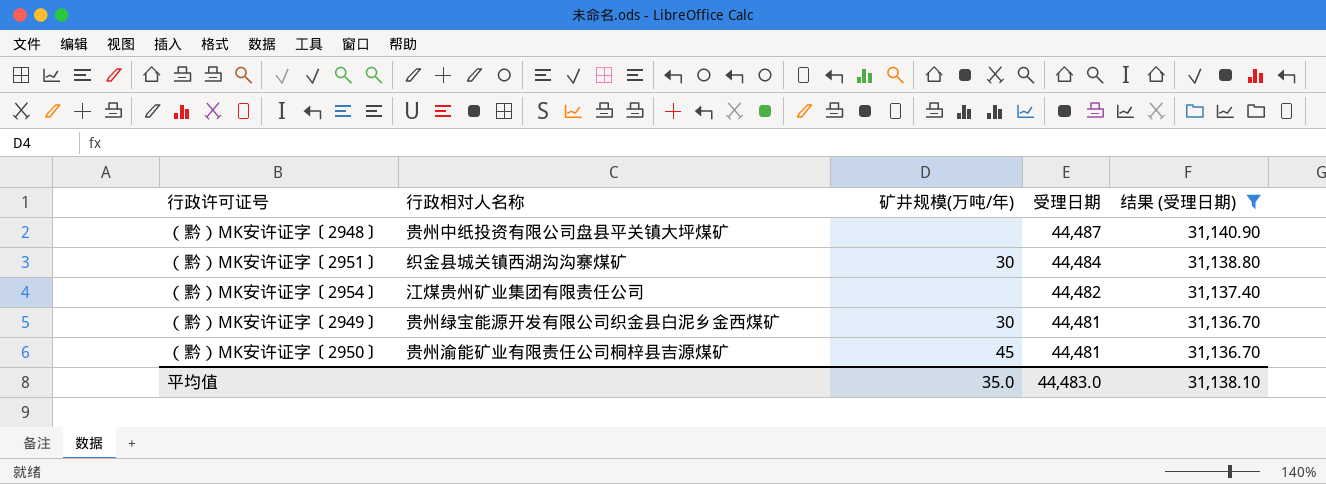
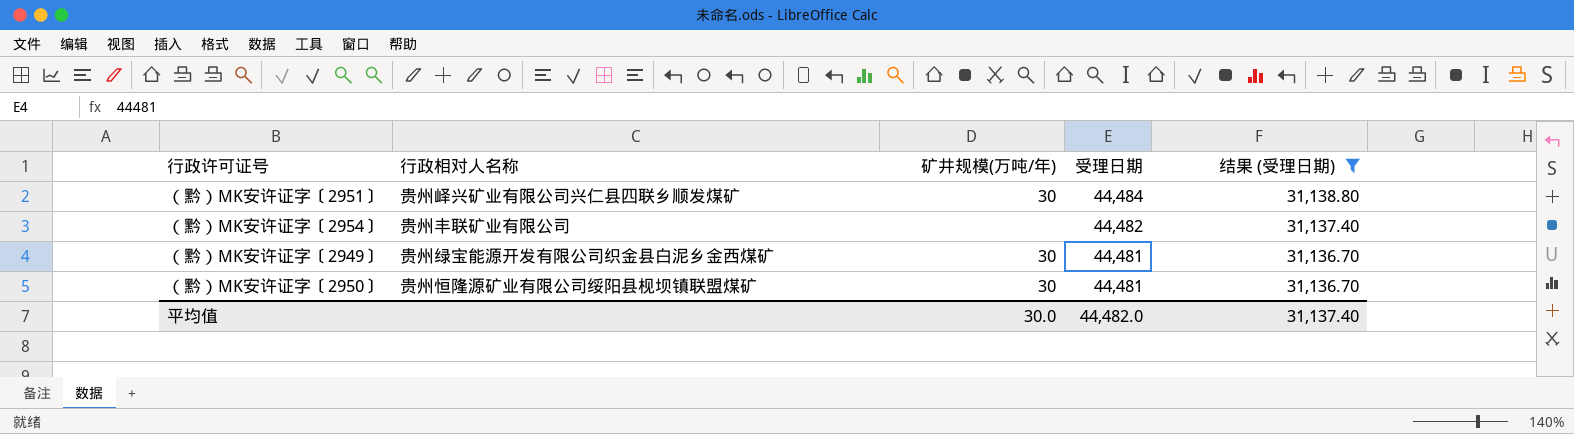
row （黔）MK安许证字〔2948〕: 贵州中纸投资有限公司盘县平关镇大坪煤矿 | none | 44,487 | 31,140.90 -> none
（黔）MK安许证字〔2951〕 | 行政相对人名称: 织金县城关镇西湖沟沟寨煤矿 -> 贵州峄兴矿业有限公司兴仁县四联乡顺发煤矿
（黔）MK安许证字〔2954〕 | 行政相对人名称: 江煤贵州矿业集团有限责任公司 -> 贵州丰联矿业有限公司
（黔）MK安许证字〔2950〕 | 行政相对人名称: 贵州渝能矿业有限责任公司桐梓县吉源煤矿 -> 贵州恒隆源矿业有限公司绥阳县枧坝镇联盟煤矿
（黔）MK安许证字〔2950〕 | 矿井规模(万吨/年): 45 -> 30
平均值 | 矿井规模(万吨/年): 35.0 -> 30.0
平均值 | 受理日期: 44,483.0 -> 44,482.0
平均值 | 结果 (受理日期): 31,138.10 -> 31,137.40

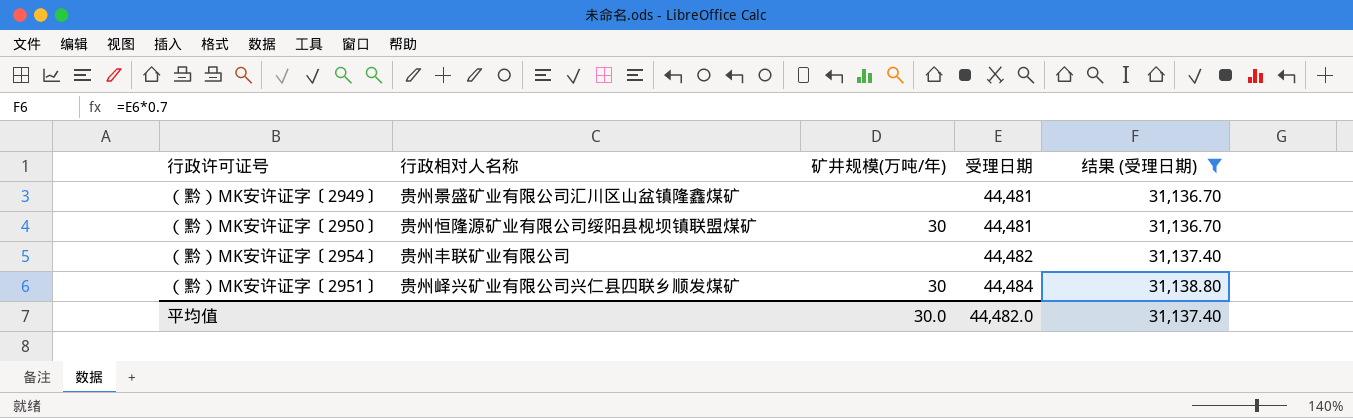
row order: 受理日期 descending -> 受理日期 ascending
（黔）MK安许证字〔2949〕 | 行政相对人名称: 贵州绿宝能源开发有限公司织金县白泥乡金西煤矿 -> 贵州景盛矿业有限公司汇川区山盆镇隆鑫煤矿
（黔）MK安许证字〔2949〕 | 矿井规模(万吨/年): 30 -> none

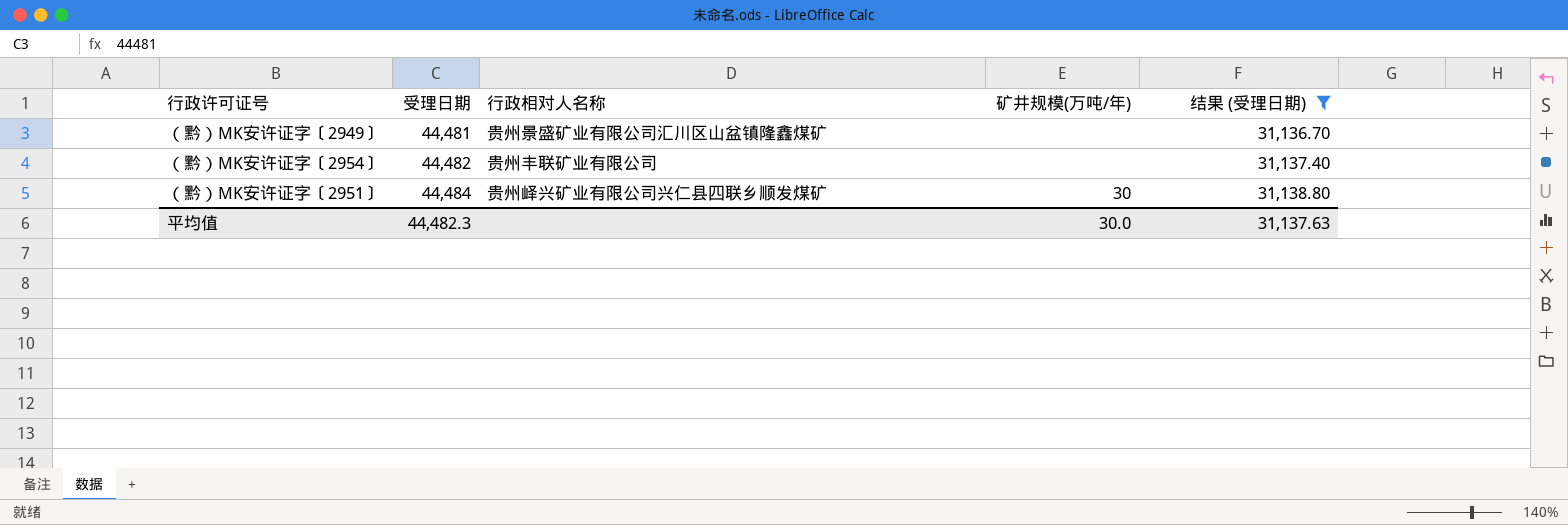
column 受理日期 | position: 4 -> 2
row （黔）MK安许证字〔2950〕: 贵州恒隆源矿业有限公司绥阳县枧坝镇联盟煤矿 | 30 | 44,481 | 31,136.70 -> none
平均值 | 受理日期: 44,482.0 -> 44,482.3
平均值 | 结果 (受理日期): 31,137.40 -> 31,137.63

